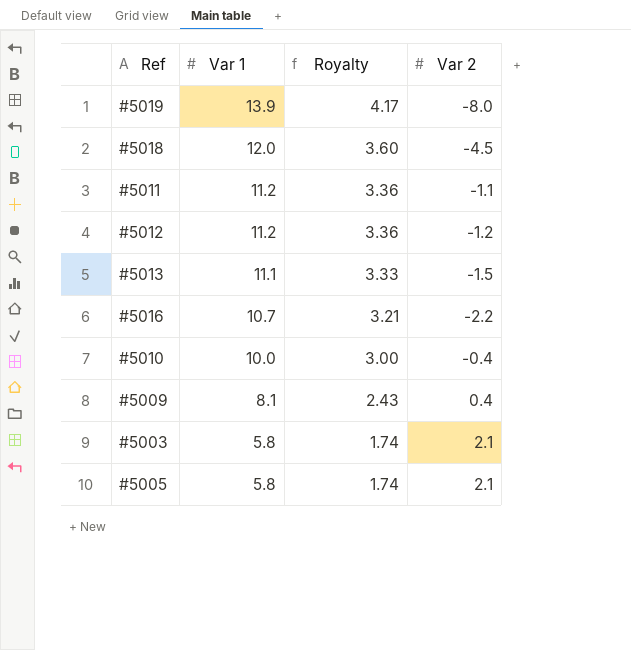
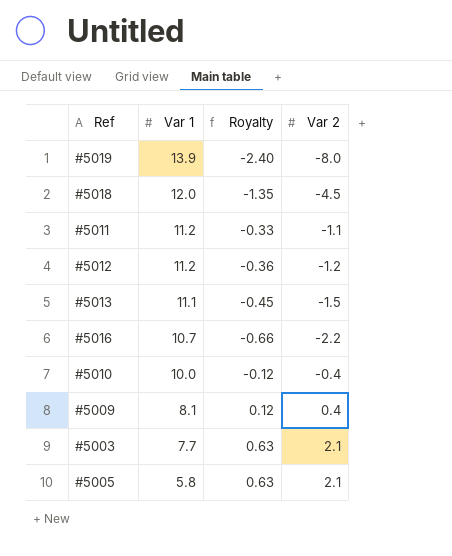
column Royalty | formula: [Var 1] * 0.3 -> [Var 2] * 0.3
#5003 | Var 1: 5.8 -> 7.7

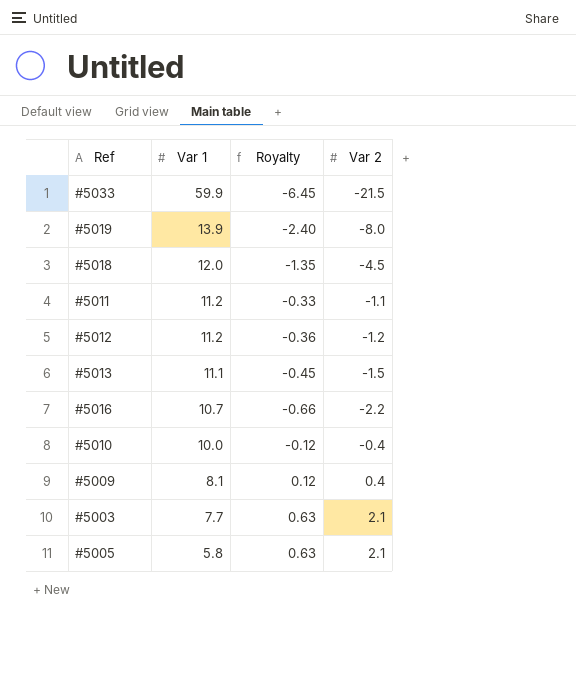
row #5033: none -> 59.9 | -6.45 | -21.5

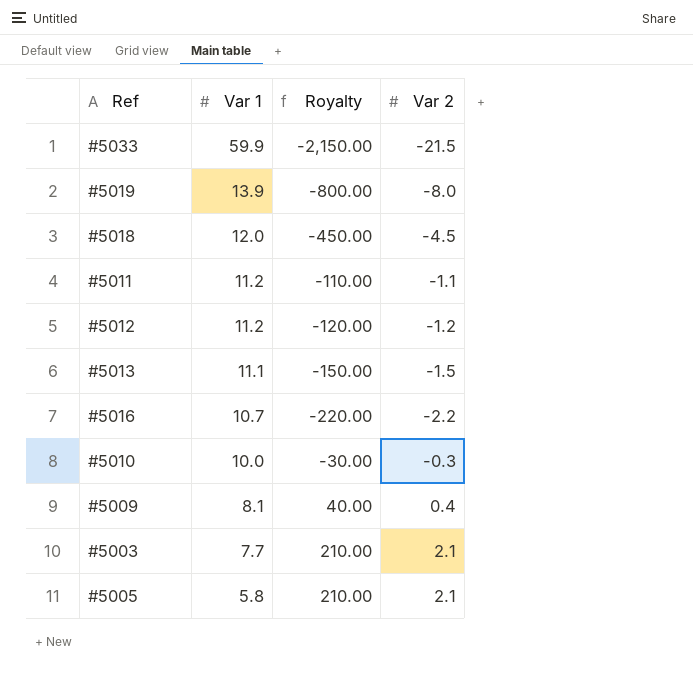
column Royalty | formula: [Var 2] * 0.3 -> [Var 2] * 100
#5010 | Var 2: -0.4 -> -0.3

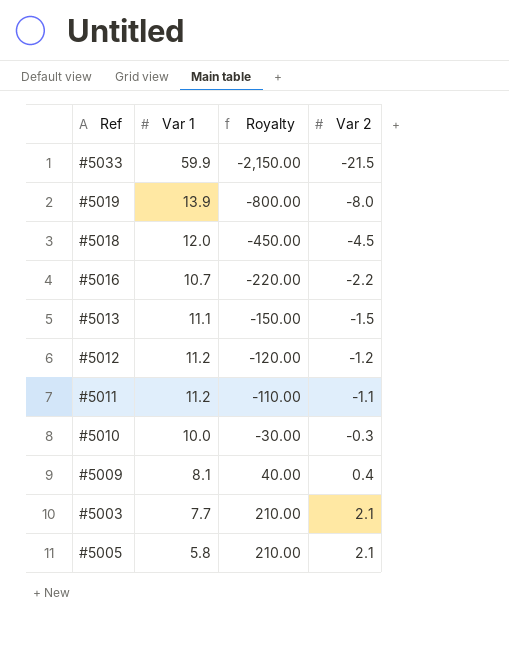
row order: Var 1 descending -> Royalty ascending

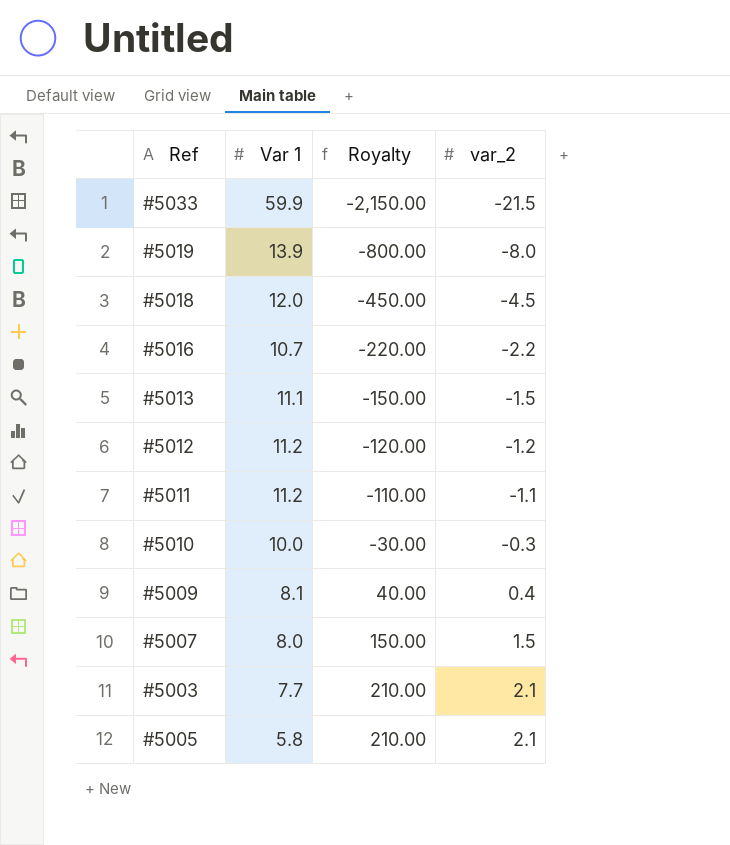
column name: Var 2 -> var_2
row #5007: none -> 8.0 | 150.00 | 1.5

